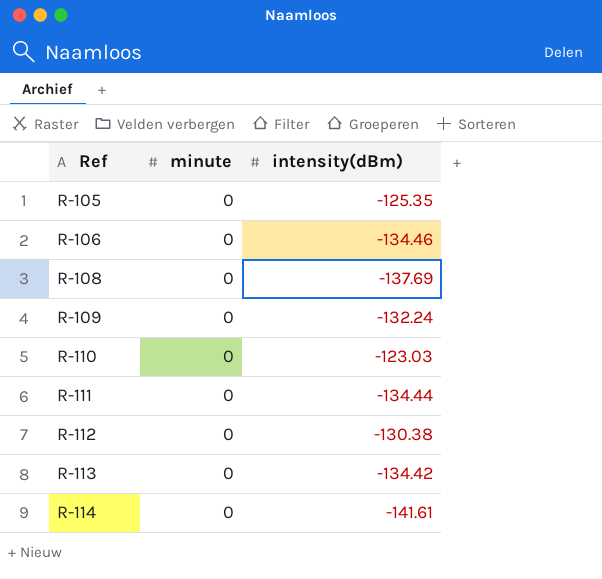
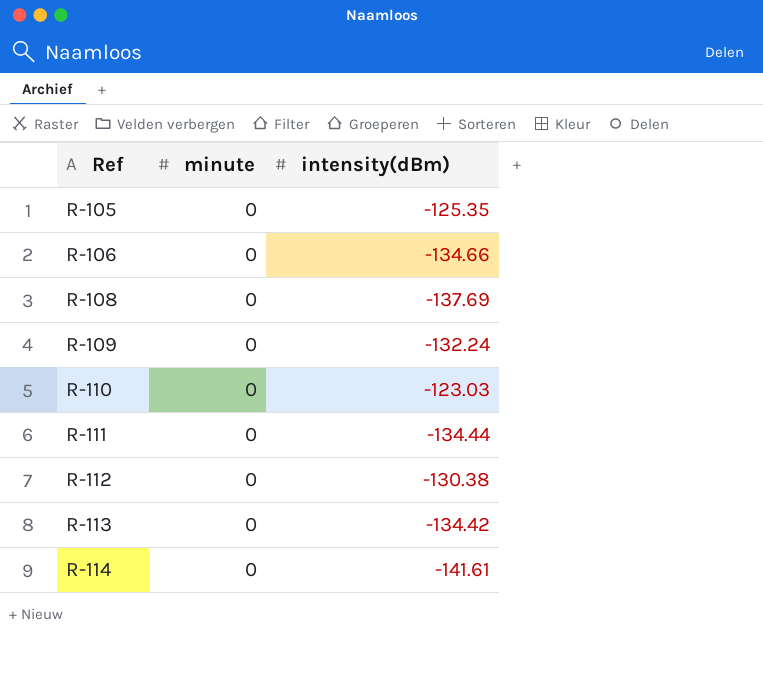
R-106 | intensity(dBm): -134.46 -> -134.66

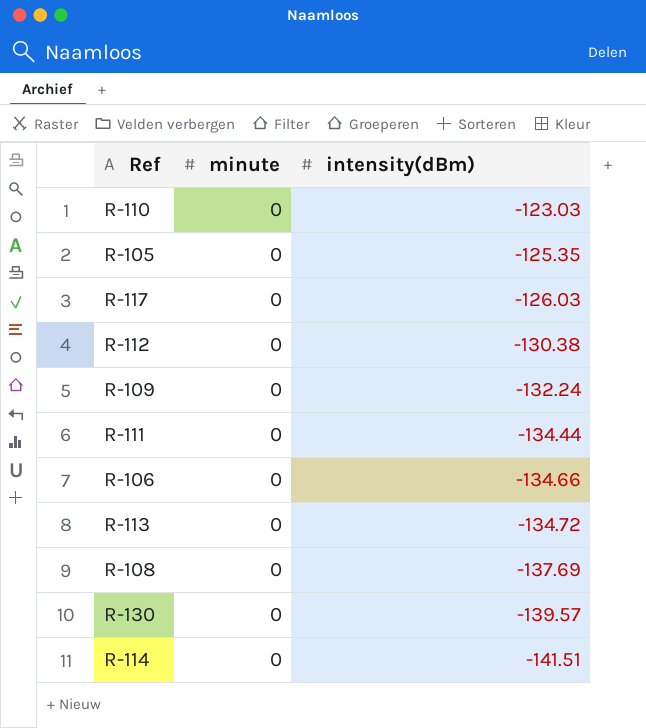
row order: Ref ascending -> intensity(dBm) descending
row R-117: none -> 0 | -126.03
R-113 | intensity(dBm): -134.42 -> -134.72
row R-130: none -> 0 | -139.57
R-114 | intensity(dBm): -141.61 -> -141.51

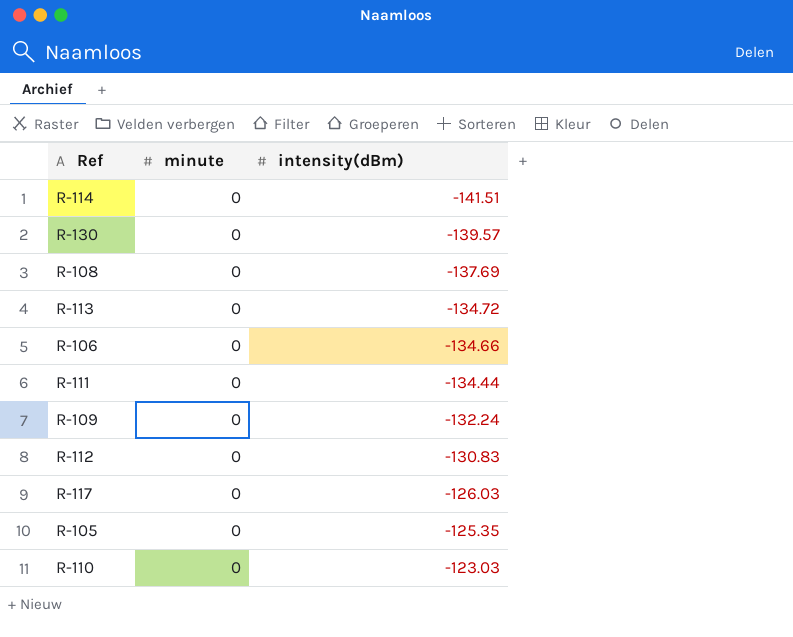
row order: intensity(dBm) descending -> intensity(dBm) ascending
R-112 | intensity(dBm): -130.38 -> -130.83

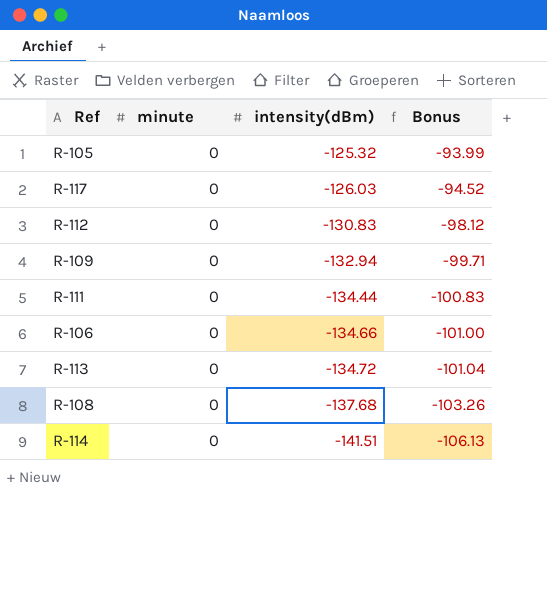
row order: intensity(dBm) ascending -> intensity(dBm) descending
column Bonus | formula: none -> [intensity(dBm)] * 0.75
row R-130: 0 | -139.57 -> none
row R-110: 0 | -123.03 -> none
R-105 | intensity(dBm): -125.35 -> -125.32
R-109 | intensity(dBm): -132.24 -> -132.94
R-108 | intensity(dBm): -137.69 -> -137.68

